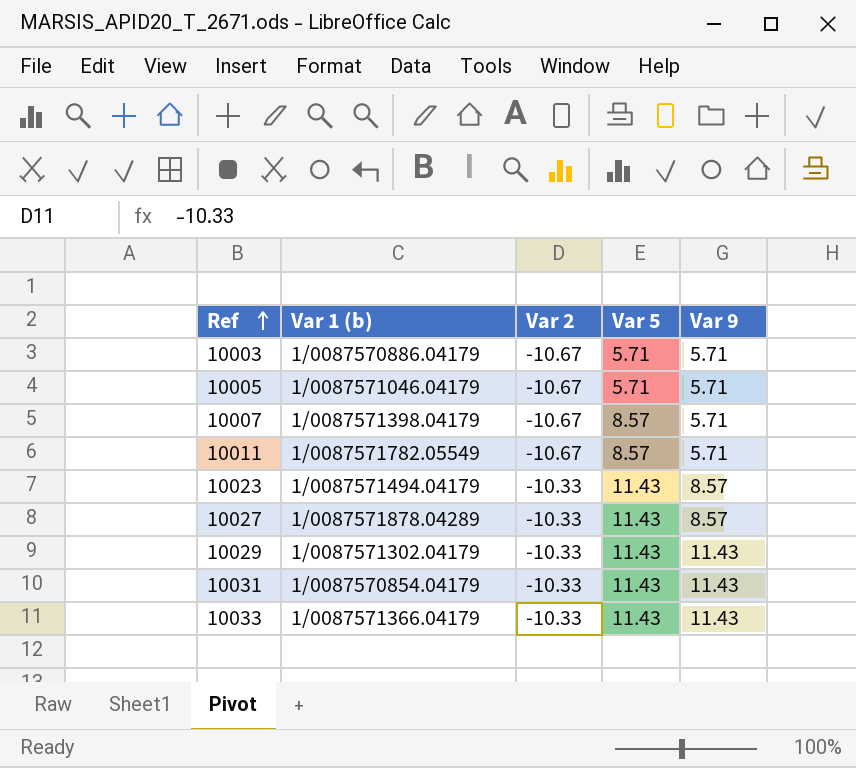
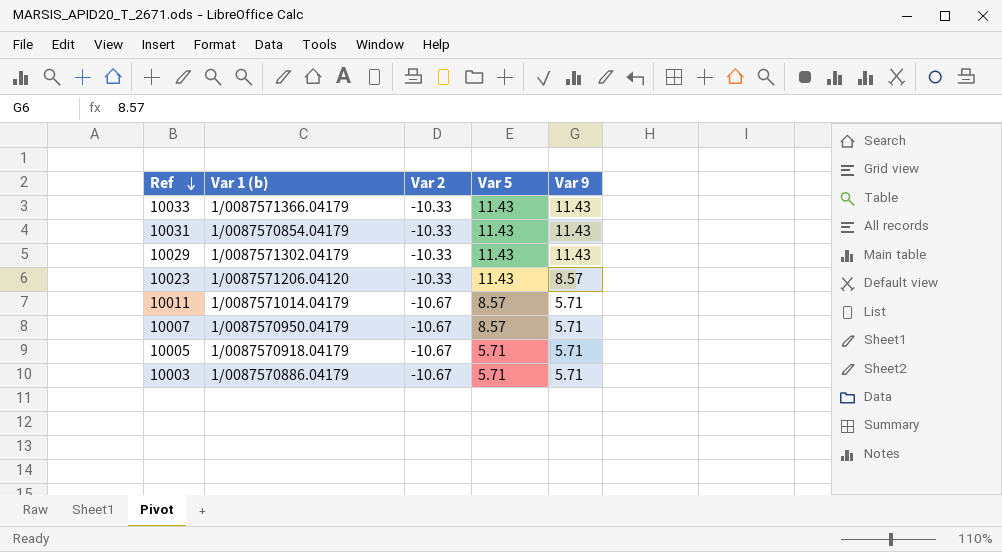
row order: Ref ascending -> Ref descending
row 10027: 1/0087571878.04289 | -10.33 | 11.43 | 8.57 -> none
10023 | Var 1 (b): 1/0087571494.04179 -> 1/0087571206.04120
10011 | Var 1 (b): 1/0087571782.05549 -> 1/0087571014.04179
10007 | Var 1 (b): 1/0087571398.04179 -> 1/0087570950.04179
10005 | Var 1 (b): 1/0087571046.04179 -> 1/0087570918.04179

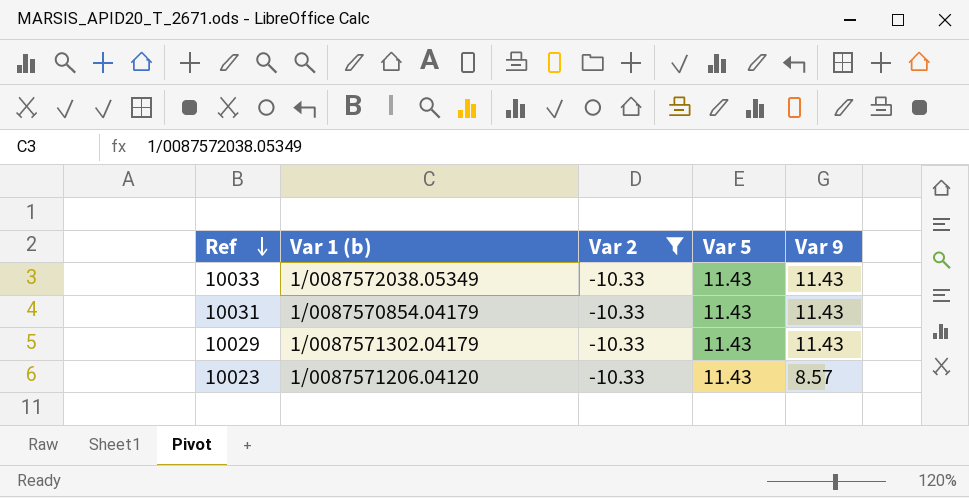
filter: none -> Var 2 = -10.33
10033 | Var 1 (b): 1/0087571366.04179 -> 1/0087572038.05349

